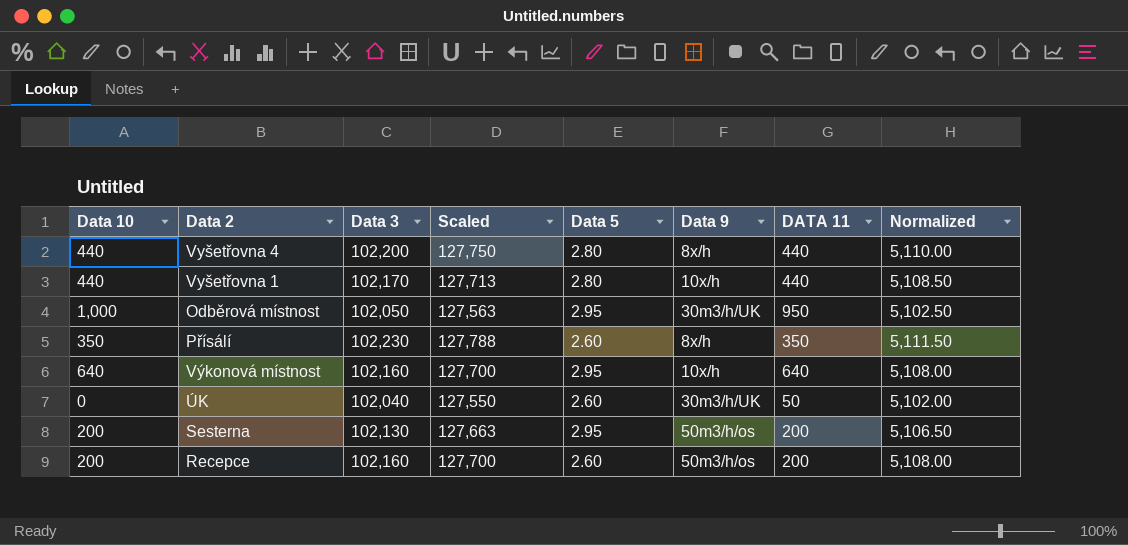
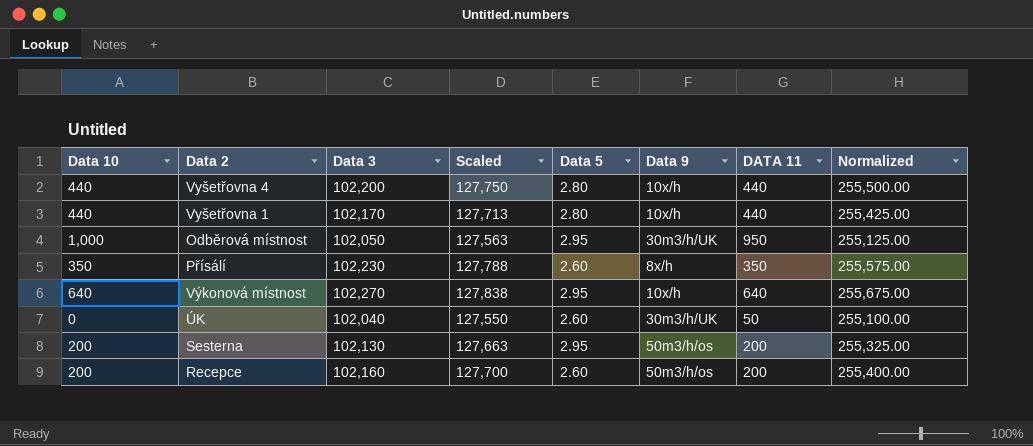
column Normalized | formula: [Data 3] * 0.05 -> [Data 3] * 2.5
Vyšetřovna 4 | Data 9: 8x/h -> 10x/h
Výkonová místnost | Data 3: 102,160 -> 102,270
Výkonová místnost | Scaled: 127,700 -> 127,838

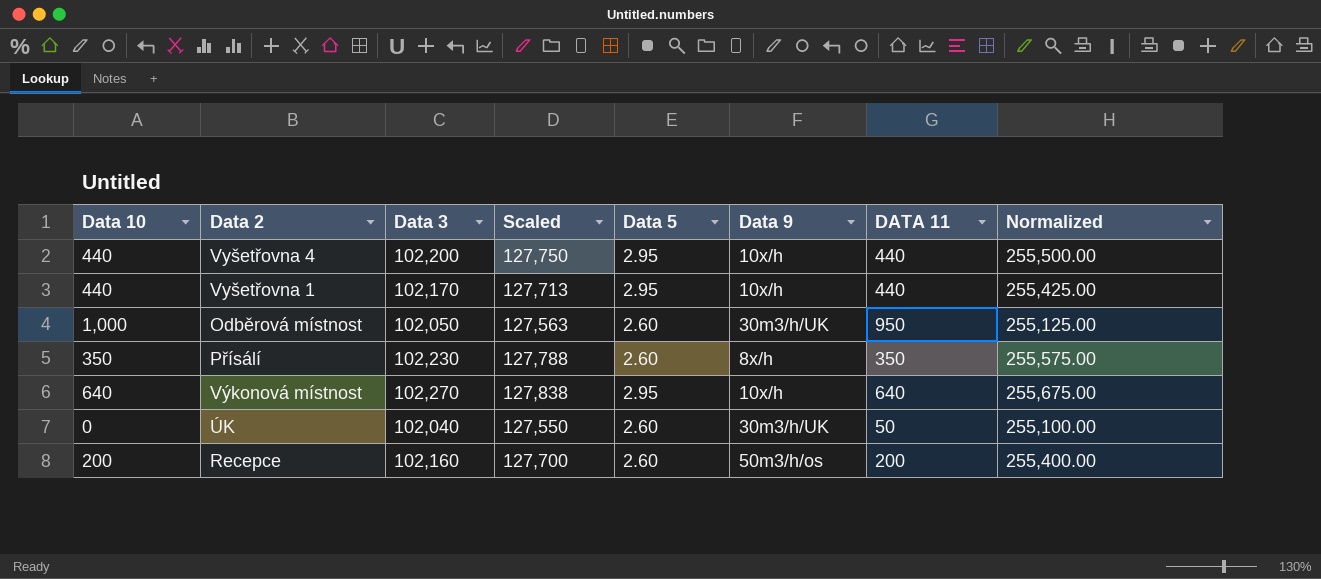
row Sesterna: 200 | 102,130 | 127,663 | 2.95 | 50m3/h/os | 200 | 255,325.00 -> none
Vyšetřovna 4 | Data 5: 2.80 -> 2.95
Vyšetřovna 1 | Data 5: 2.80 -> 2.95
Odběrová místnost | Data 5: 2.95 -> 2.60

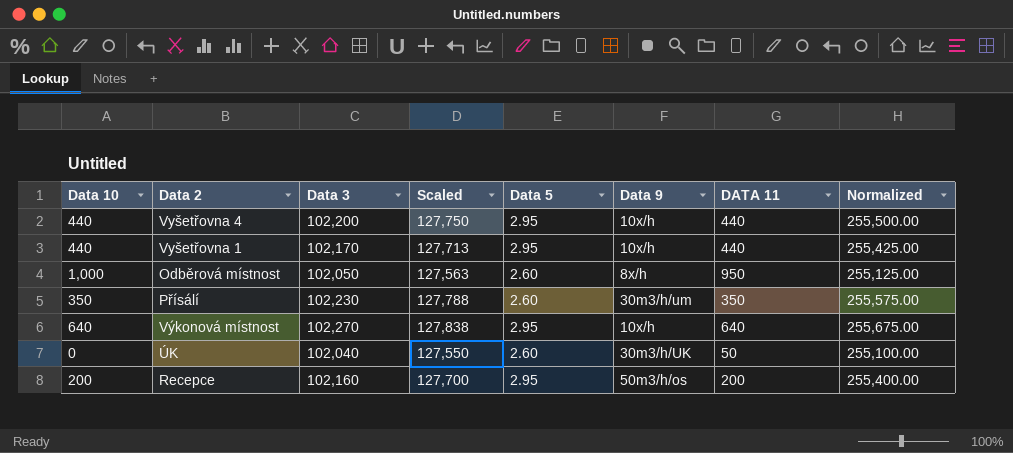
Odběrová místnost | Data 9: 30m3/h/UK -> 8x/h
Přísálí | Data 9: 8x/h -> 30m3/h/um
Recepce | Data 5: 2.60 -> 2.95

